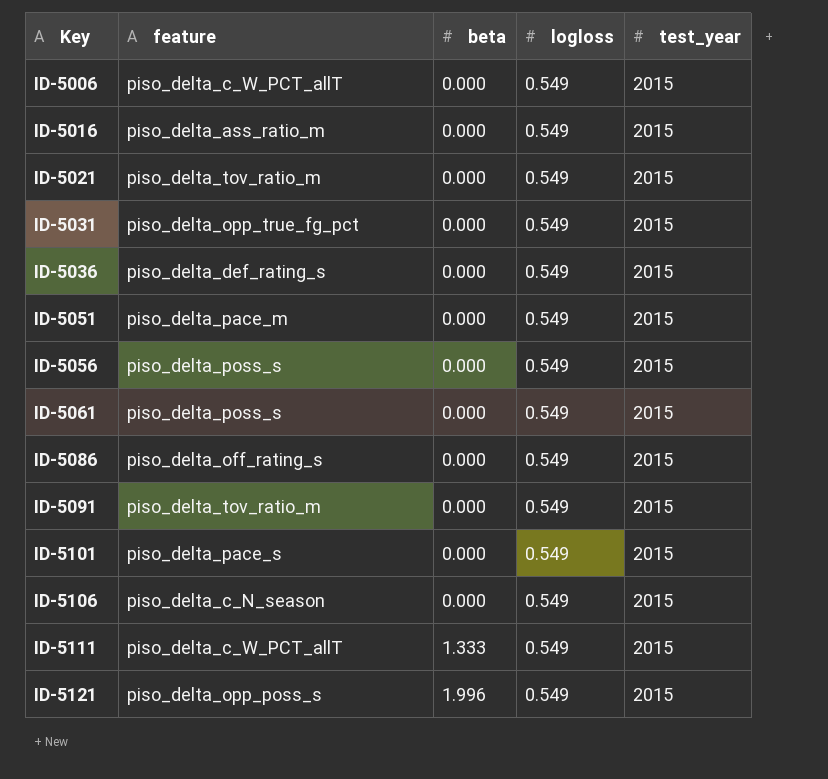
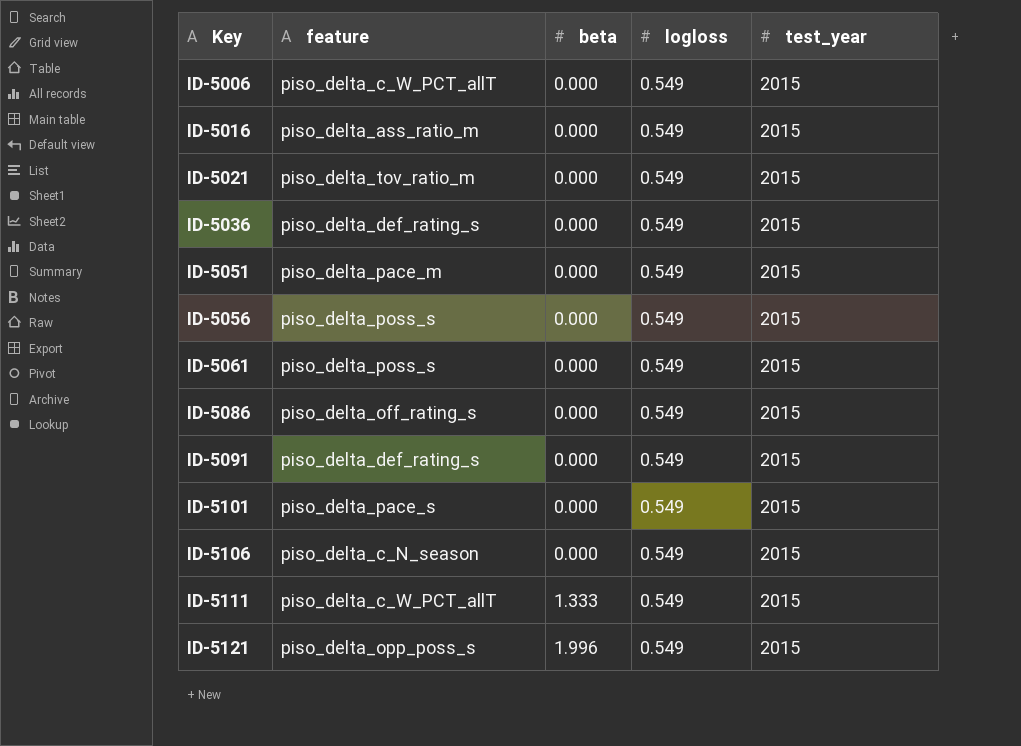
row ID-5031: piso_delta_opp_true_fg_pct | 0.000 | 0.549 | 2015 -> none
ID-5091 | feature: piso_delta_tov_ratio_m -> piso_delta_def_rating_s

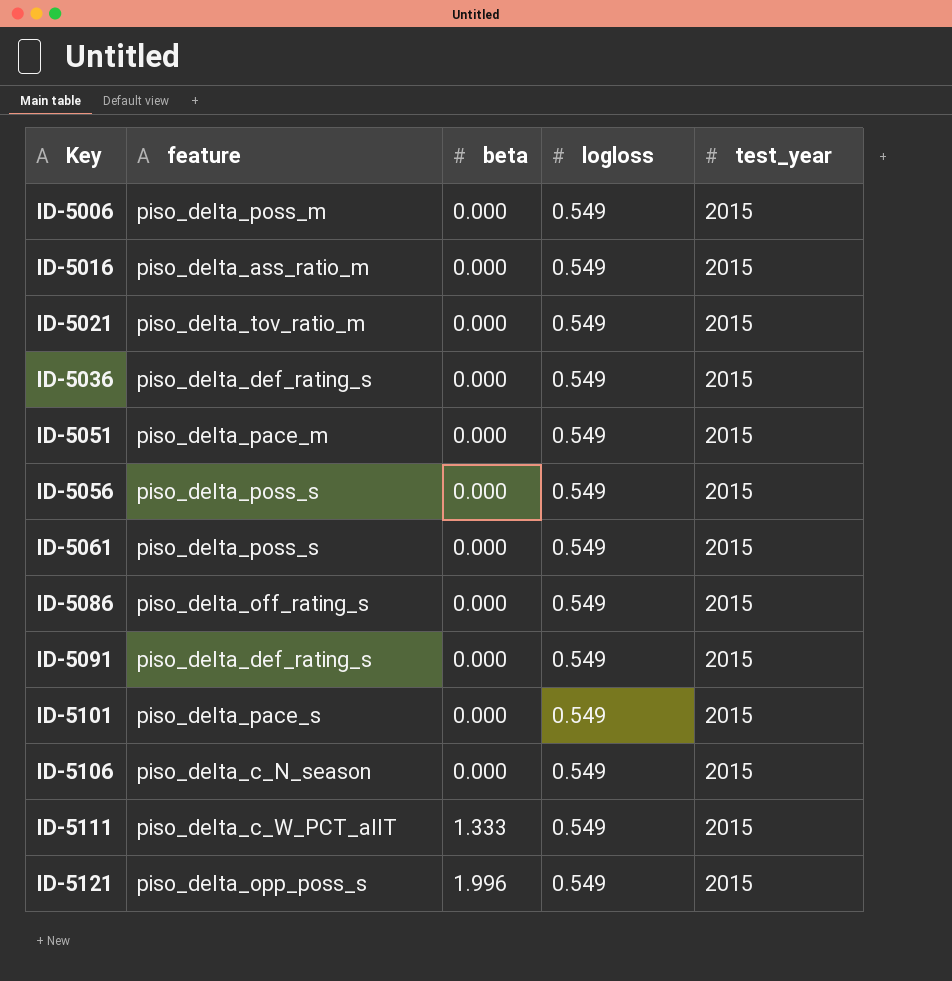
ID-5006 | feature: piso_delta_c_W_PCT_allT -> piso_delta_poss_m

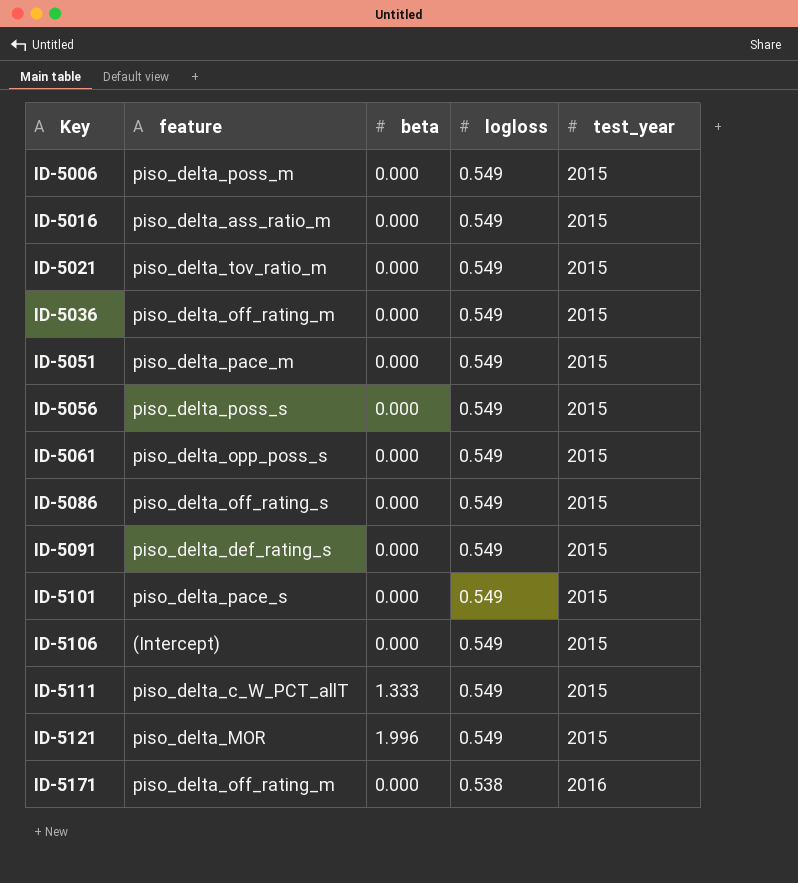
ID-5036 | feature: piso_delta_def_rating_s -> piso_delta_off_rating_m
ID-5061 | feature: piso_delta_poss_s -> piso_delta_opp_poss_s
ID-5106 | feature: piso_delta_c_N_season -> (Intercept)
ID-5121 | feature: piso_delta_opp_poss_s -> piso_delta_MOR
row ID-5171: none -> piso_delta_off_rating_m | 0.000 | 0.538 | 2016

